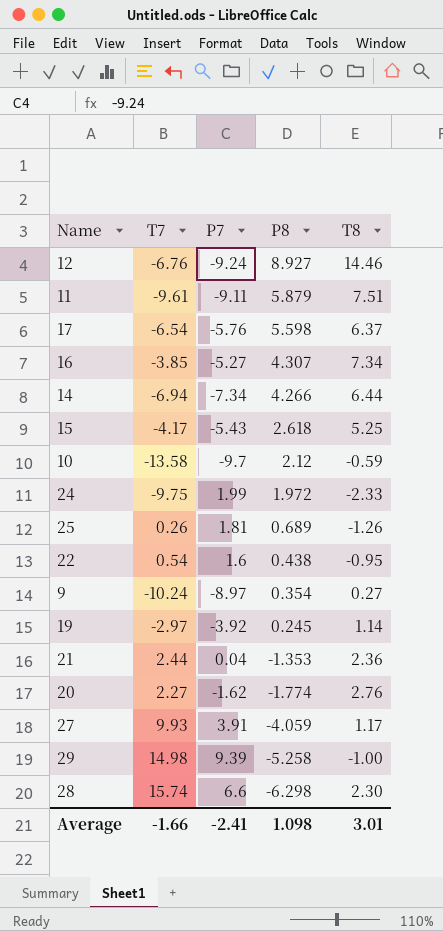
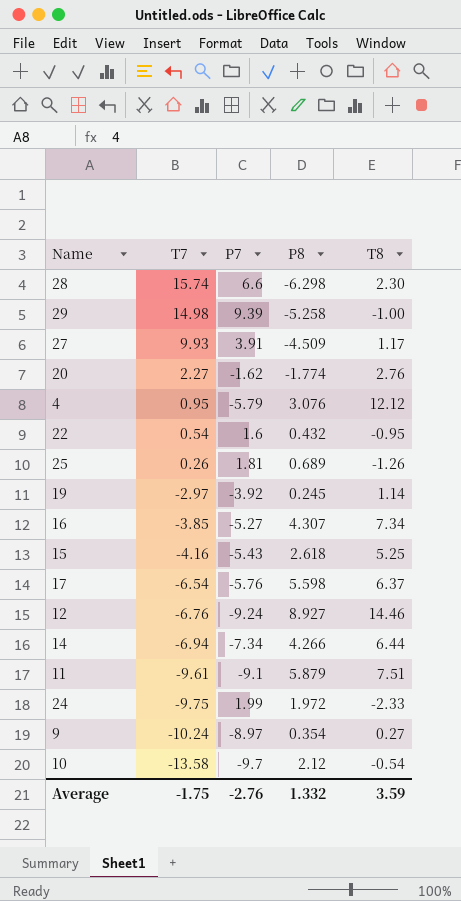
row order: P8 descending -> T7 descending
row 21: 2.44 | 0.04 | -1.353 | 2.36 -> none
27 | P8: -4.059 -> -4.509
row 4: none -> 0.95 | -5.79 | 3.076 | 12.12
22 | P8: 0.438 -> 0.432
15 | T7: -4.17 -> -4.16
11 | P7: -9.11 -> -9.1
10 | T8: -0.59 -> -0.54
Average | T7: -1.66 -> -1.75
Average | P7: -2.41 -> -2.76
Average | P8: 1.098 -> 1.332
Average | T8: 3.01 -> 3.59

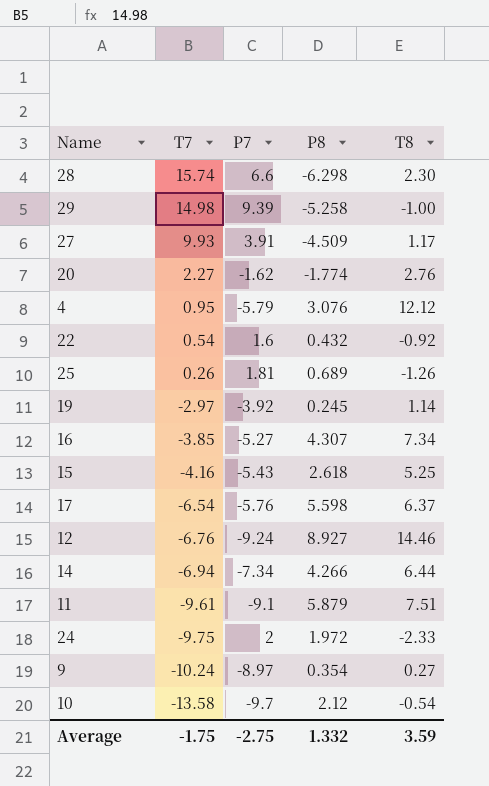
22 | T8: -0.95 -> -0.92
24 | P7: 1.99 -> 2
Average | P7: -2.76 -> -2.75

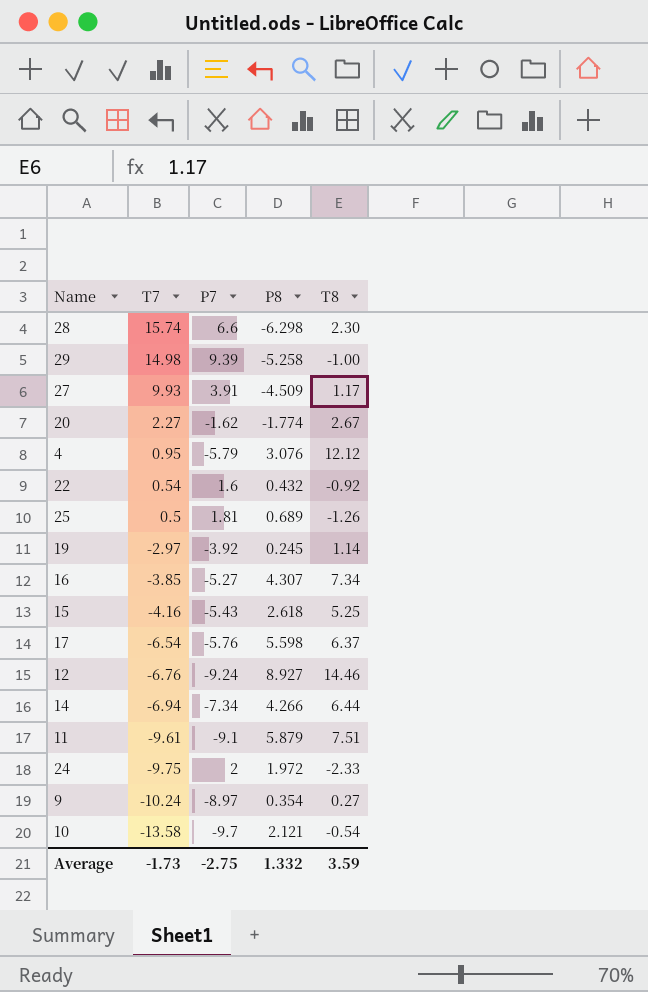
20 | T8: 2.76 -> 2.67
25 | T7: 0.26 -> 0.5
10 | P8: 2.12 -> 2.121
Average | T7: -1.75 -> -1.73

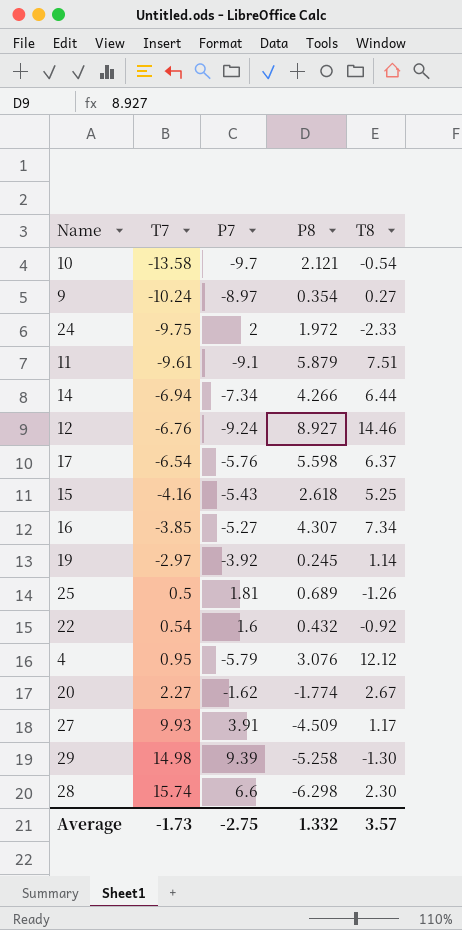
row order: T7 descending -> T7 ascending
29 | T8: -1.00 -> -1.30
Average | T8: 3.59 -> 3.57

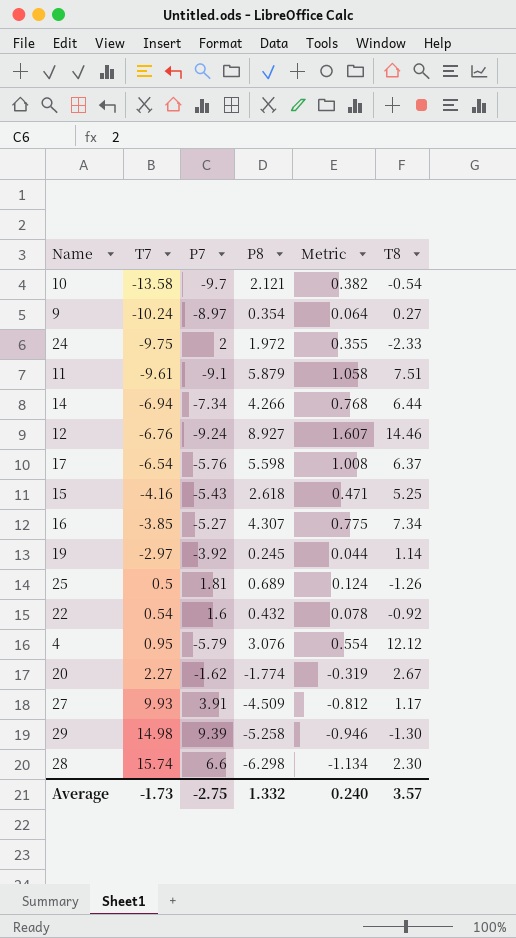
column Metric | formula: none -> [P8] * 0.18

